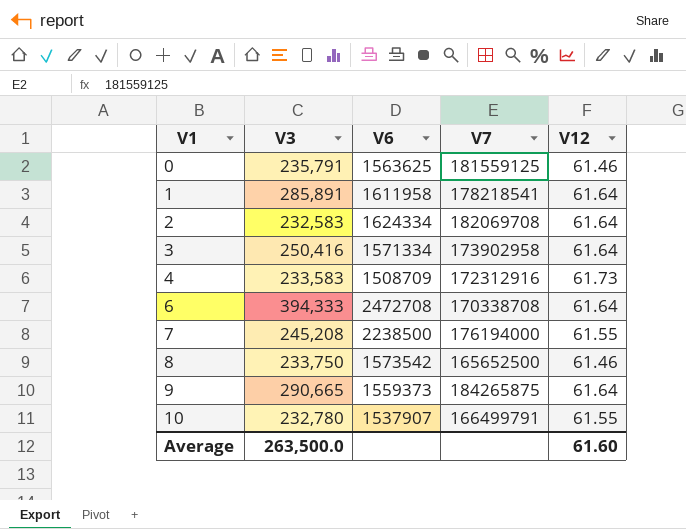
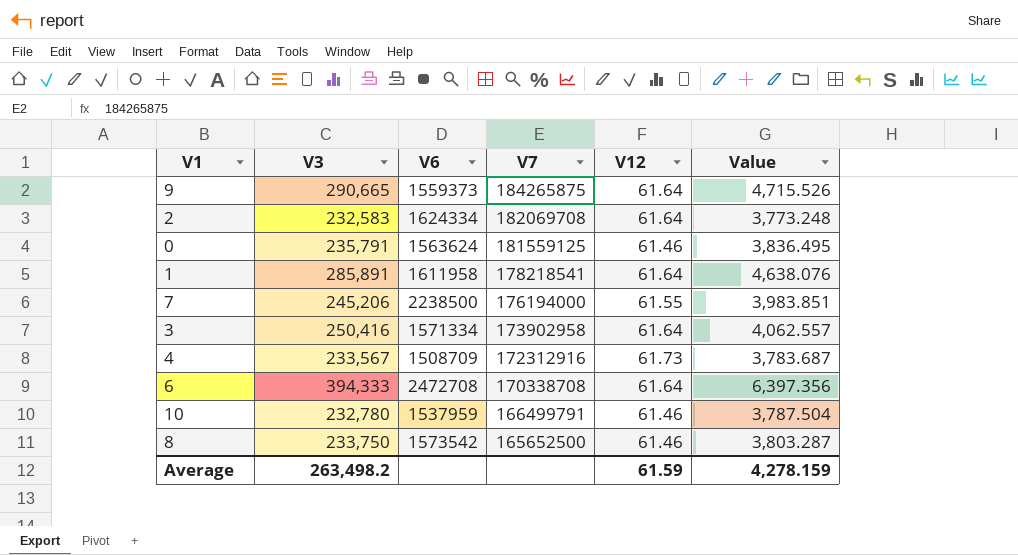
row order: V1 ascending -> V7 descending
column Value | formula: none -> [V3] / [V12]
0 | V6: 1563625 -> 1563624
7 | V3: 245,208 -> 245,206
4 | V3: 233,583 -> 233,567
10 | V6: 1537907 -> 1537959
10 | V12: 61.55 -> 61.46
Average | V3: 263,500.0 -> 263,498.2
Average | V12: 61.60 -> 61.59

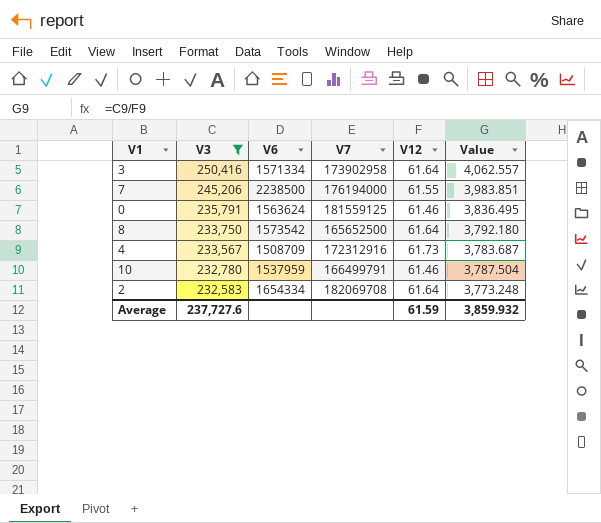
filter: none -> V3 <= 250,416
row order: V7 descending -> V3 descending
8 | V12: 61.46 -> 61.64
8 | Value: 3,803.287 -> 3,792.180
2 | V6: 1624334 -> 1654334
Average | V3: 263,498.2 -> 237,727.6
Average | Value: 4,278.159 -> 3,859.932

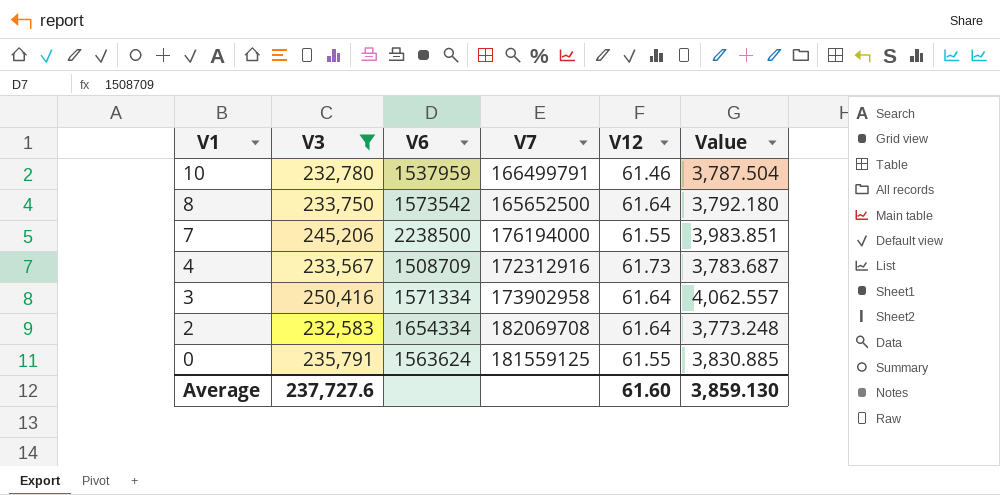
row order: V3 descending -> V1 descending
0 | V12: 61.46 -> 61.55
0 | Value: 3,836.495 -> 3,830.885
Average | V12: 61.59 -> 61.60
Average | Value: 3,859.932 -> 3,859.130

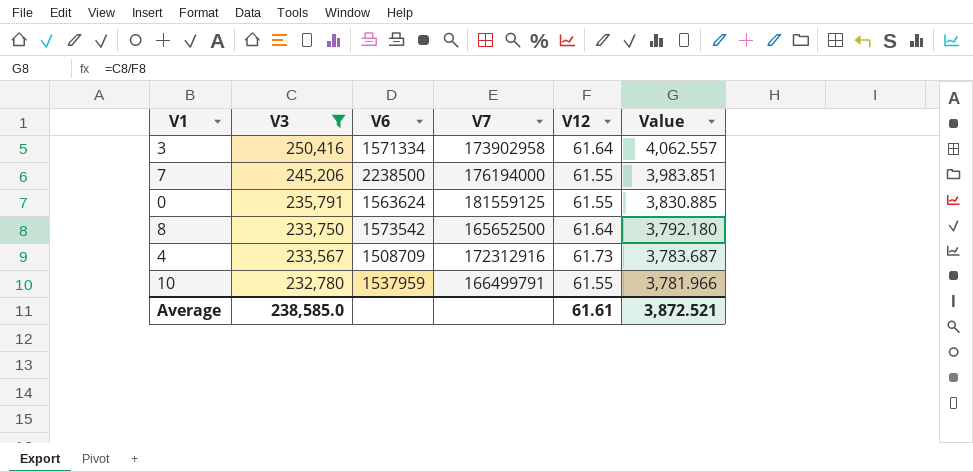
row order: V1 descending -> V3 descending
row 2: 232,583 | 1654334 | 182069708 | 61.64 | 3,773.248 -> none
10 | V12: 61.46 -> 61.55
10 | Value: 3,787.504 -> 3,781.966
Average | V3: 237,727.6 -> 238,585.0
Average | V12: 61.60 -> 61.61
Average | Value: 3,859.130 -> 3,872.521

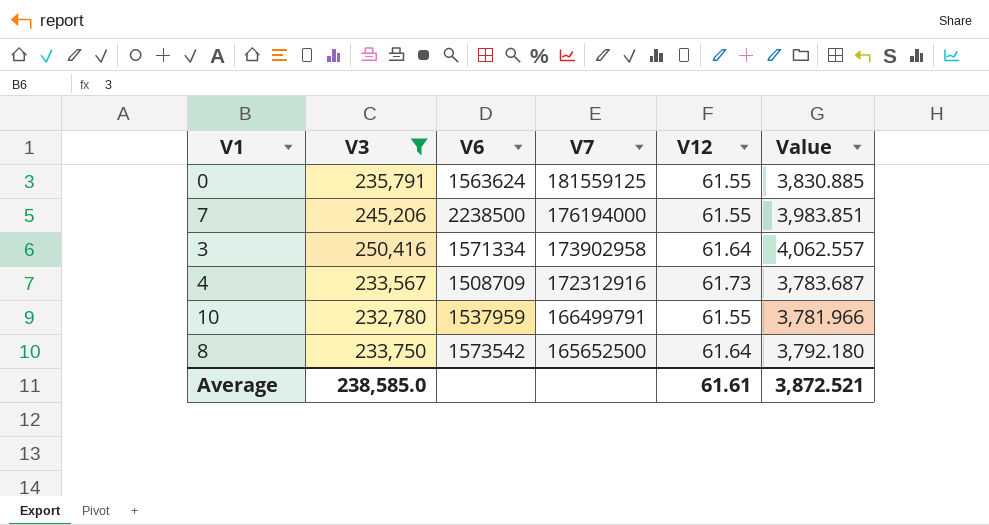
row order: V3 descending -> V7 descending

